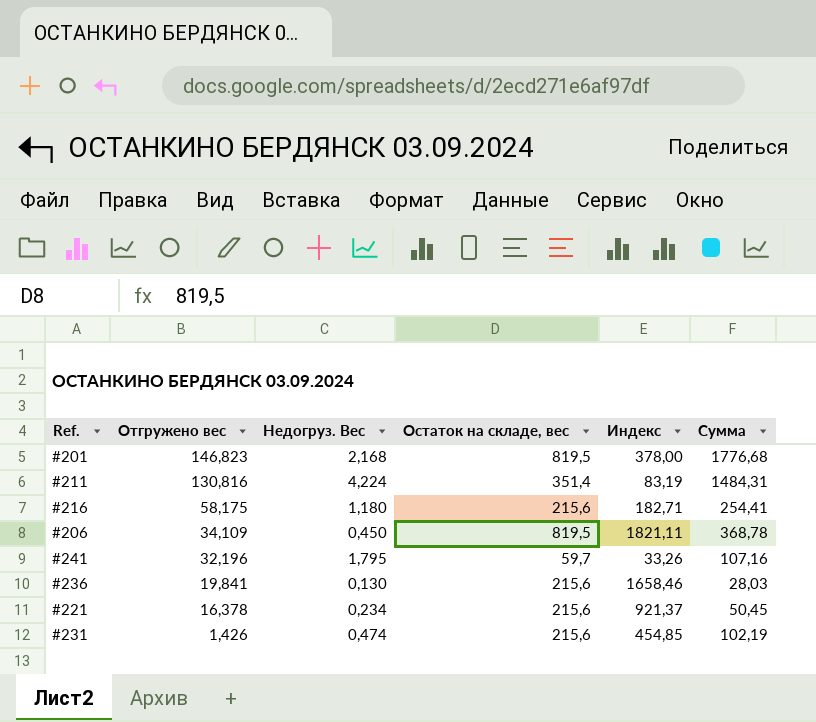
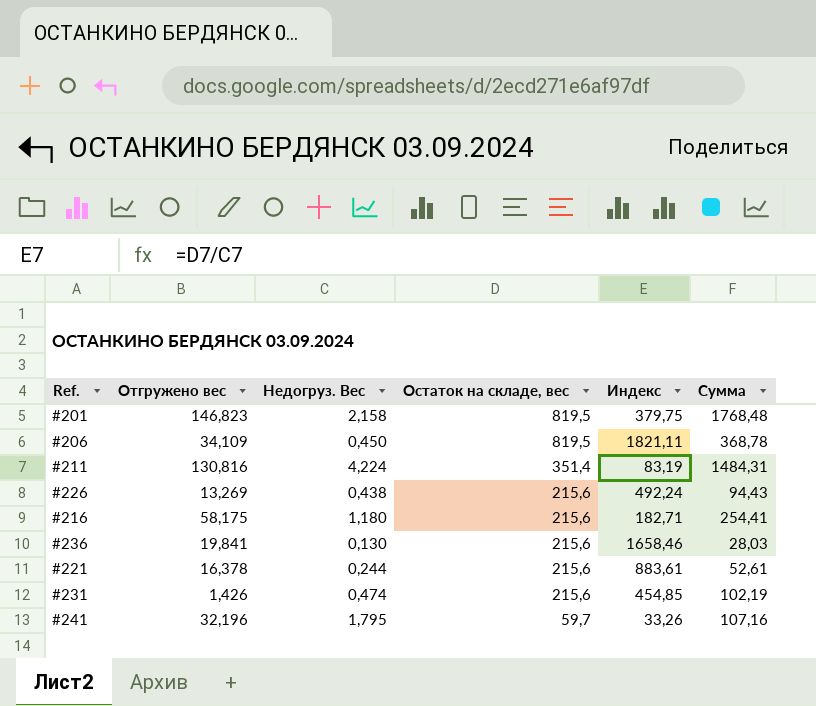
row order: Отгружено вес descending -> Остаток на складе, вес descending
#201 | Недогруз. Вес: 2,168 -> 2,158
#201 | Индекс: 378,00 -> 379,75
#201 | Сумма: 1776,68 -> 1768,48
row #226: none -> 13,269 | 0,438 | 215,6 | 492,24 | 94,43
#221 | Недогруз. Вес: 0,234 -> 0,244
#221 | Индекс: 921,37 -> 883,61
#221 | Сумма: 50,45 -> 52,61

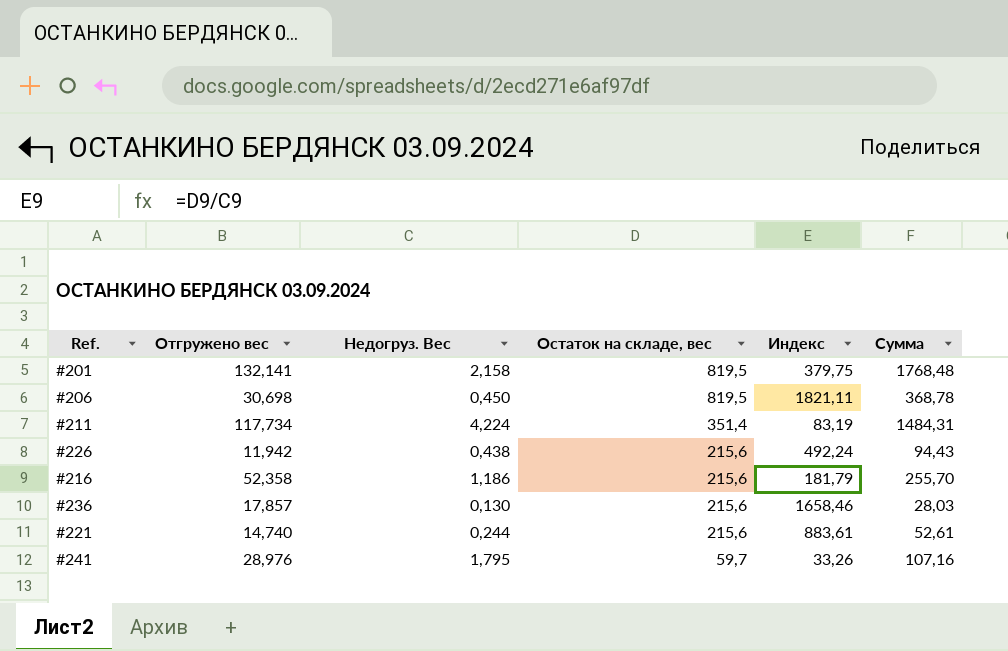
row #231: 1,426 | 0,474 | 215,6 | 454,85 | 102,19 -> none
#201 | Отгружено вес: 146,823 -> 132,141
#206 | Отгружено вес: 34,109 -> 30,698
#211 | Отгружено вес: 130,816 -> 117,734
#226 | Отгружено вес: 13,269 -> 11,942
#216 | Отгружено вес: 58,175 -> 52,358
#216 | Недогруз. Вес: 1,180 -> 1,186
#216 | Индекс: 182,71 -> 181,79
#216 | Сумма: 254,41 -> 255,70
#236 | Отгружено вес: 19,841 -> 17,857
#221 | Отгружено вес: 16,378 -> 14,740
#241 | Отгружено вес: 32,196 -> 28,976

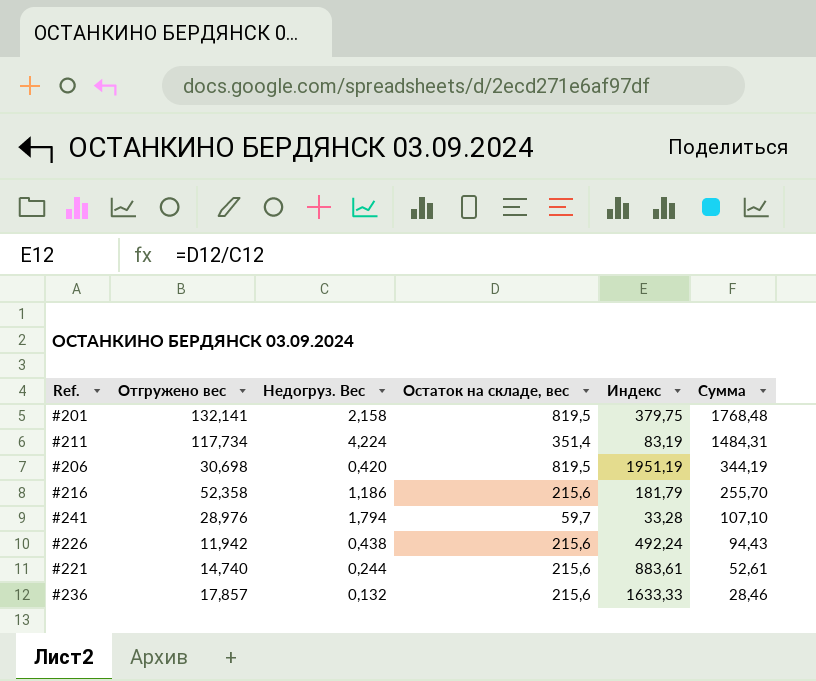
row order: Остаток на складе, вес descending -> Сумма descending
#206 | Недогруз. Вес: 0,450 -> 0,420
#206 | Индекс: 1821,11 -> 1951,19
#206 | Сумма: 368,78 -> 344,19
#241 | Недогруз. Вес: 1,795 -> 1,794
#241 | Индекс: 33,26 -> 33,28
#241 | Сумма: 107,16 -> 107,10
#236 | Недогруз. Вес: 0,130 -> 0,132
#236 | Индекс: 1658,46 -> 1633,33
#236 | Сумма: 28,03 -> 28,46

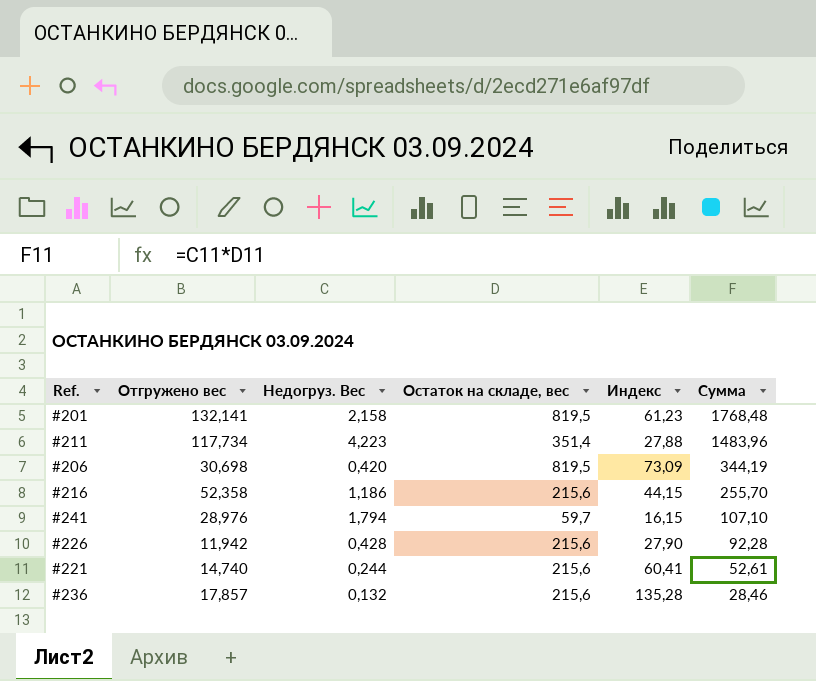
column Индекс | formula: [Остаток на складе, вес] / [Недогруз. Вес] -> [Отгружено вес] / [Недогруз. Вес]
#211 | Недогруз. Вес: 4,224 -> 4,223
#211 | Сумма: 1484,31 -> 1483,96
#226 | Недогруз. Вес: 0,438 -> 0,428
#226 | Сумма: 94,43 -> 92,28

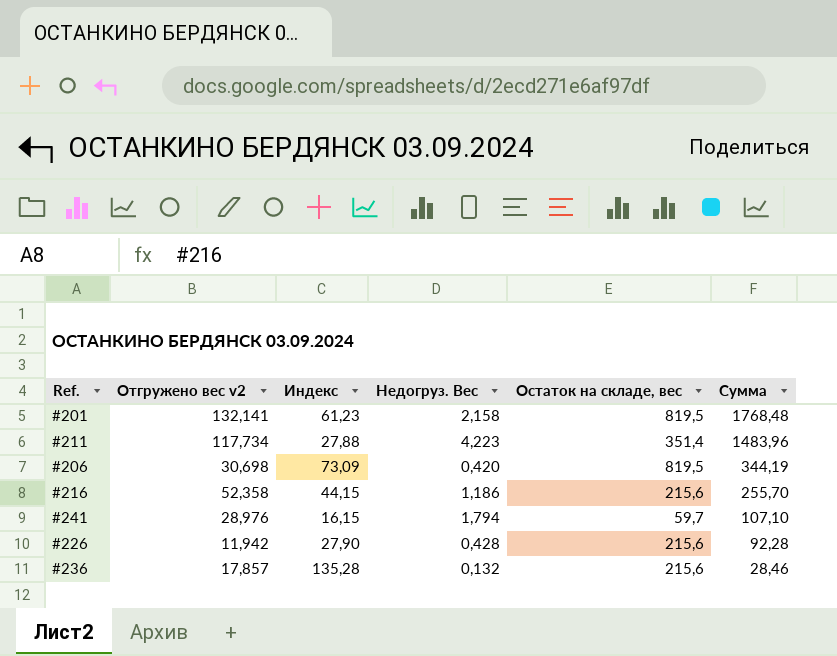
column name: Отгружено вес -> Отгружено вес v2
column Индекс | position: 5 -> 3
row #221: 14,740 | 0,244 | 215,6 | 60,41 | 52,61 -> none

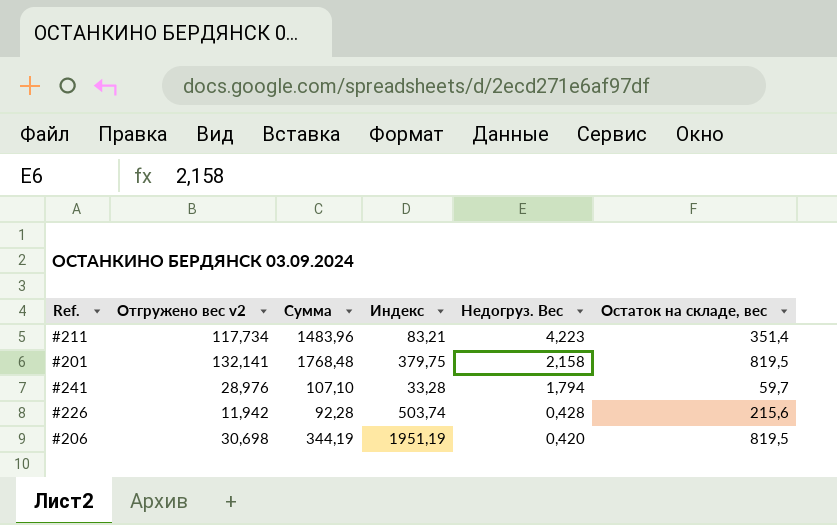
row order: Сумма descending -> Недогруз. Вес descending
column Сумма | position: 6 -> 3
column Индекс | formula: [Отгружено вес v2] / [Недогруз. Вес] -> [Остаток на складе, вес] / [Недогруз. Вес]
row #216: 52,358 | 44,15 | 1,186 | 215,6 | 255,70 -> none
row #236: 17,857 | 135,28 | 0,132 | 215,6 | 28,46 -> none

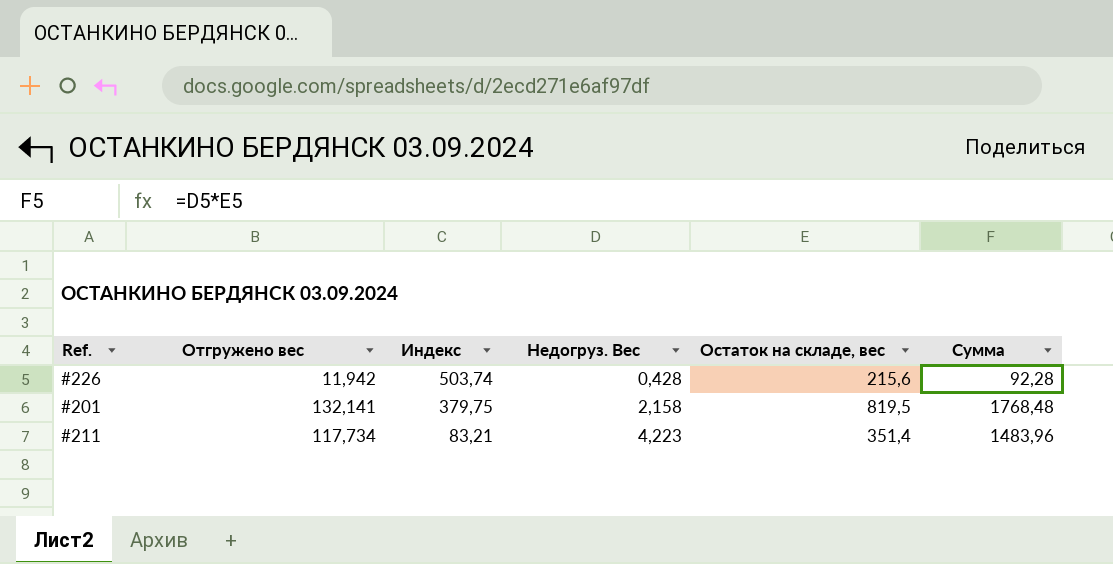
row order: Недогруз. Вес descending -> Индекс descending
column name: Отгружено вес v2 -> Отгружено вес
column Сумма | position: 3 -> 6
row #241: 28,976 | 107,10 | 33,28 | 1,794 | 59,7 -> none
row #206: 30,698 | 344,19 | 1951,19 | 0,420 | 819,5 -> none

